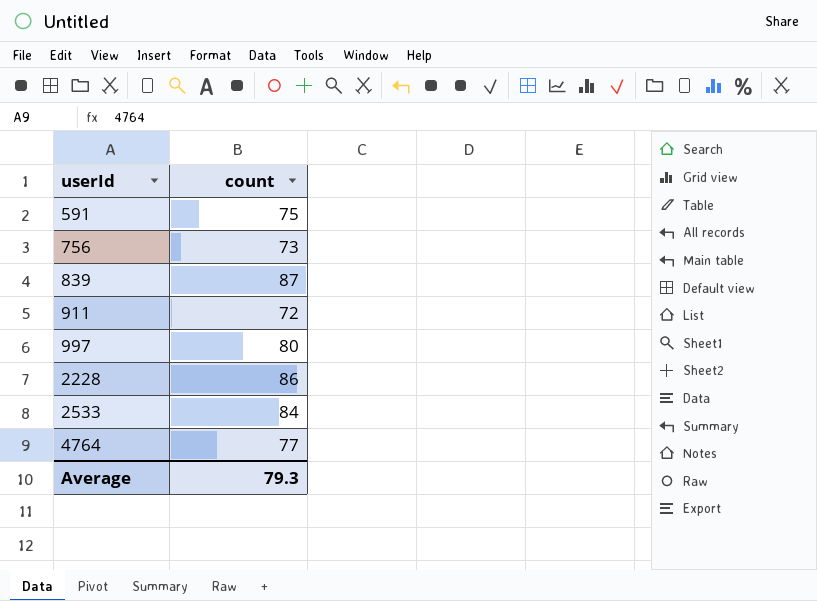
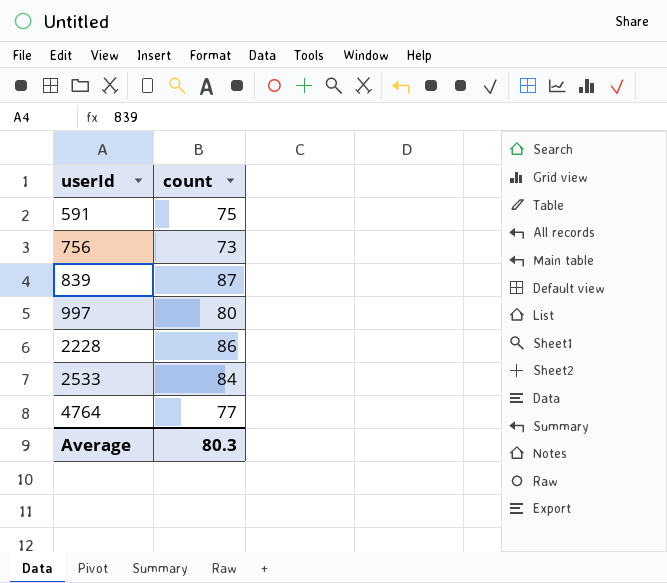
row 911: 72 -> none
Average | count: 79.3 -> 80.3

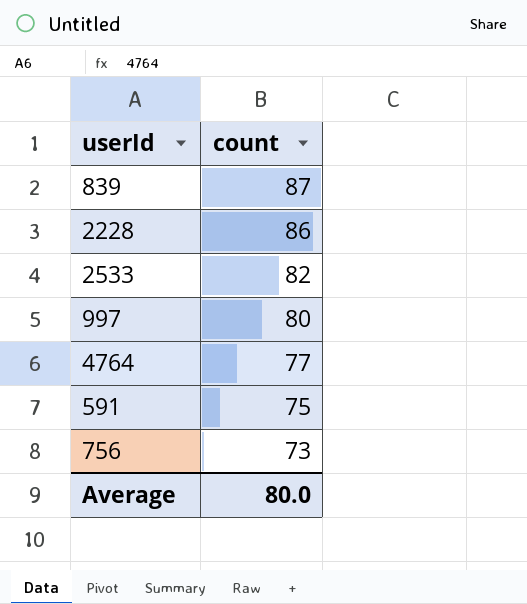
row order: userId ascending -> count descending
2533 | count: 84 -> 82
Average | count: 80.3 -> 80.0

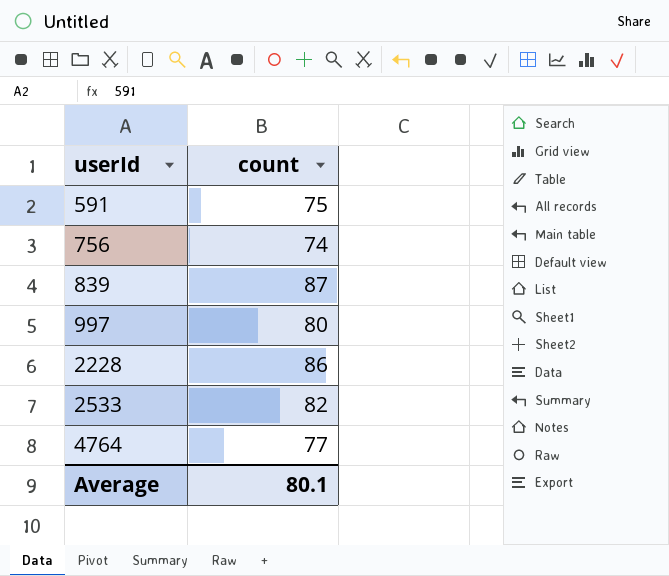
row order: count descending -> userId ascending
756 | count: 73 -> 74
Average | count: 80.0 -> 80.1

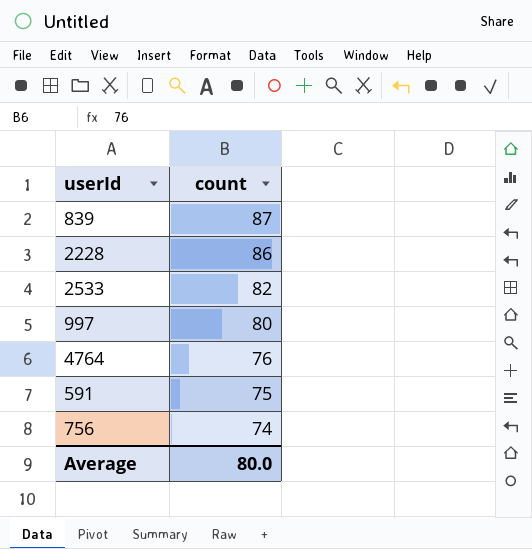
row order: userId ascending -> count descending
4764 | count: 77 -> 76
Average | count: 80.1 -> 80.0

